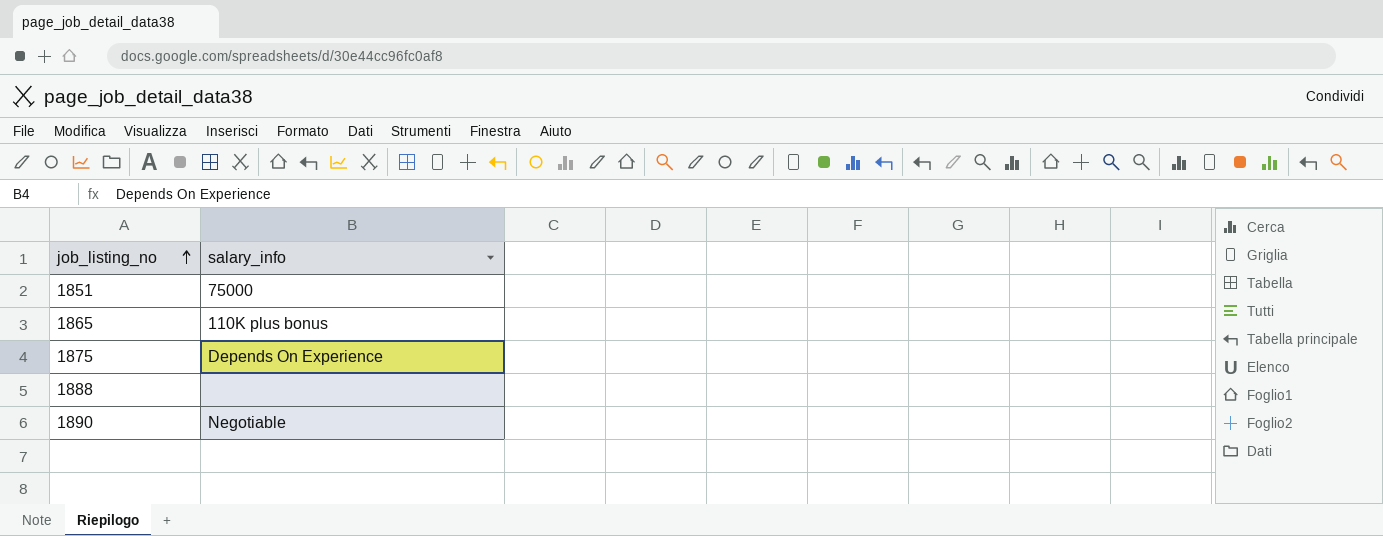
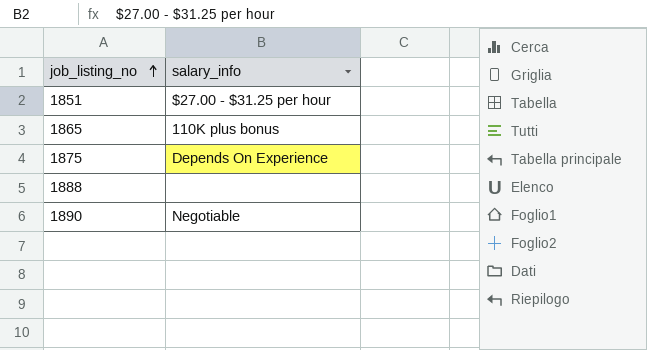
1851 | salary_info: 75000 -> $27.00 - $31.25 per hour

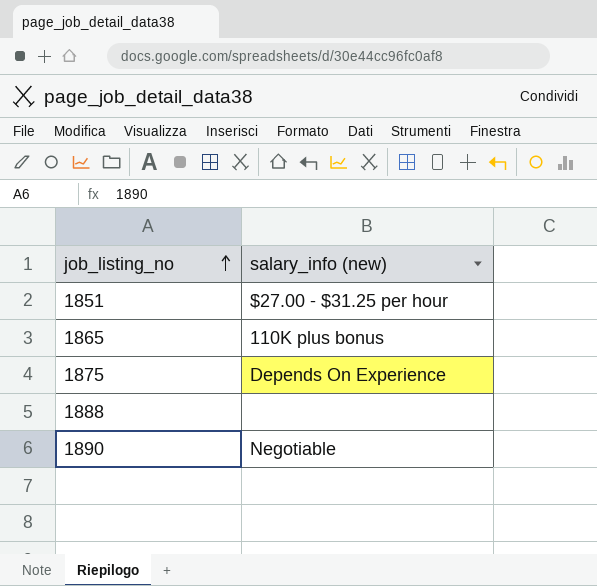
column name: salary_info -> salary_info (new)

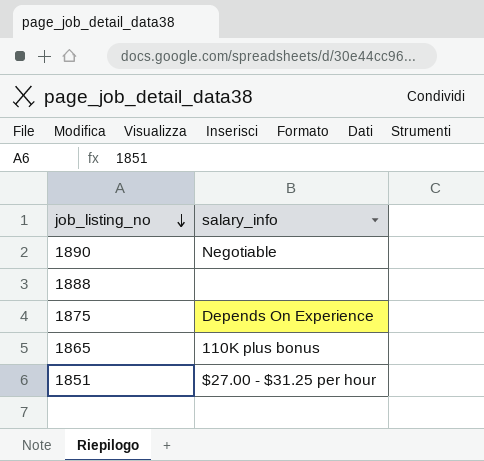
row order: job_listing_no ascending -> job_listing_no descending
column name: salary_info (new) -> salary_info

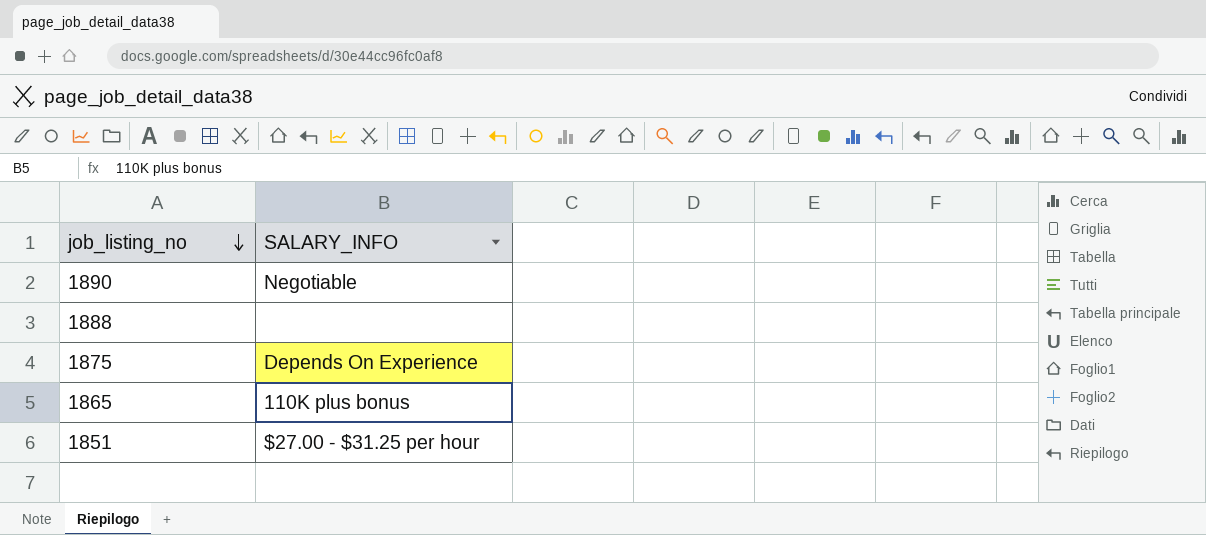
column name: salary_info -> SALARY_INFO

